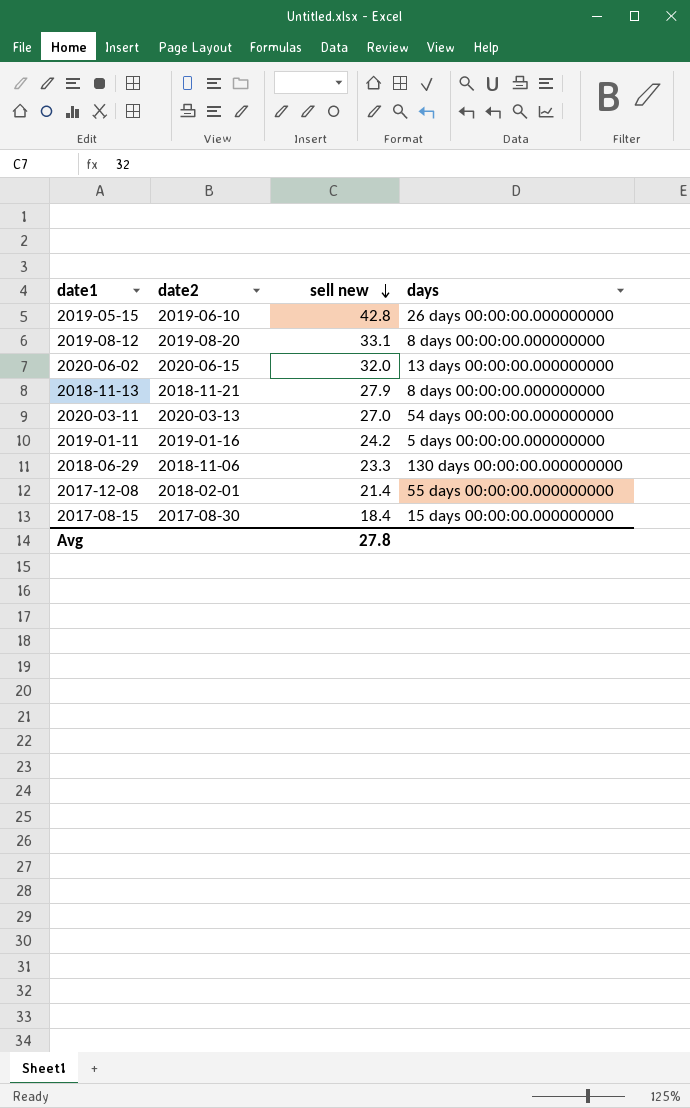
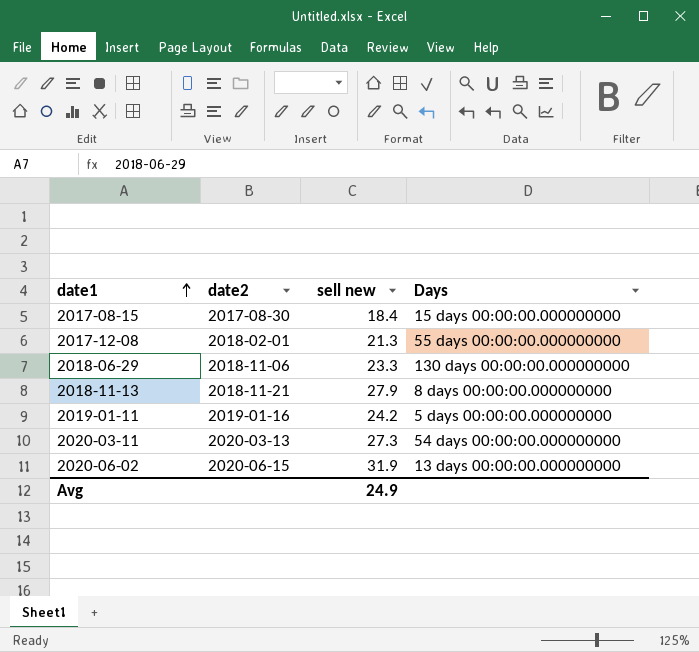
row order: sell new descending -> date1 ascending
column name: days -> Days
row 2019-05-15: 2019-06-10 | 42.8 | 26 days 00:00:00.000000000 -> none
row 2019-08-12: 2019-08-20 | 33.1 | 8 days 00:00:00.000000000 -> none
2017-12-08 | sell new: 21.4 -> 21.3
2020-03-11 | sell new: 27.0 -> 27.3
2020-06-02 | sell new: 32.0 -> 31.9
Avg | sell new: 27.8 -> 24.9

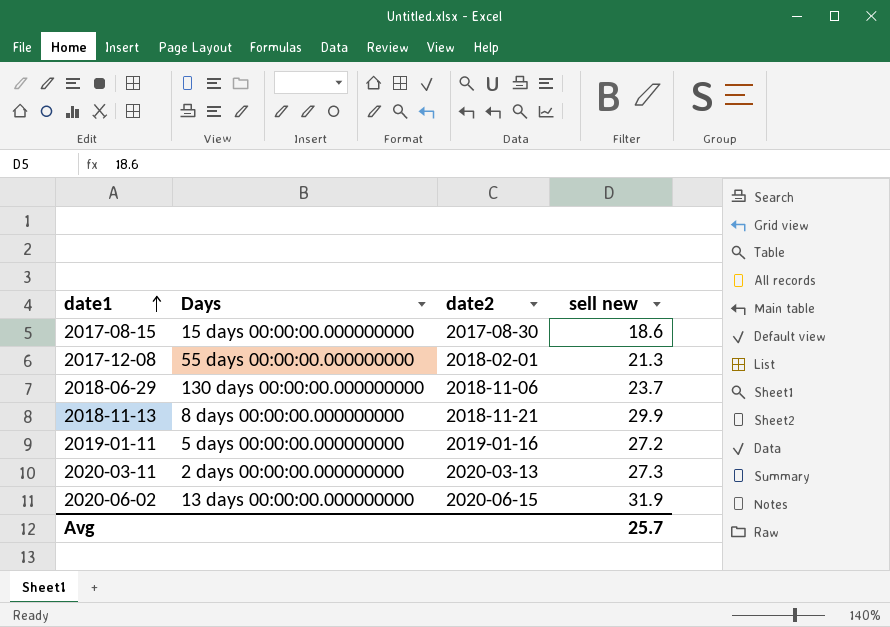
column Days | position: 4 -> 2
2017-08-15 | sell new: 18.4 -> 18.6
2018-06-29 | sell new: 23.3 -> 23.7
2018-11-13 | sell new: 27.9 -> 29.9
2019-01-11 | sell new: 24.2 -> 27.2
2020-03-11 | Days: 54 days 00:00:00.000000000 -> 2 days 00:00:00.000000000
Avg | sell new: 24.9 -> 25.7

